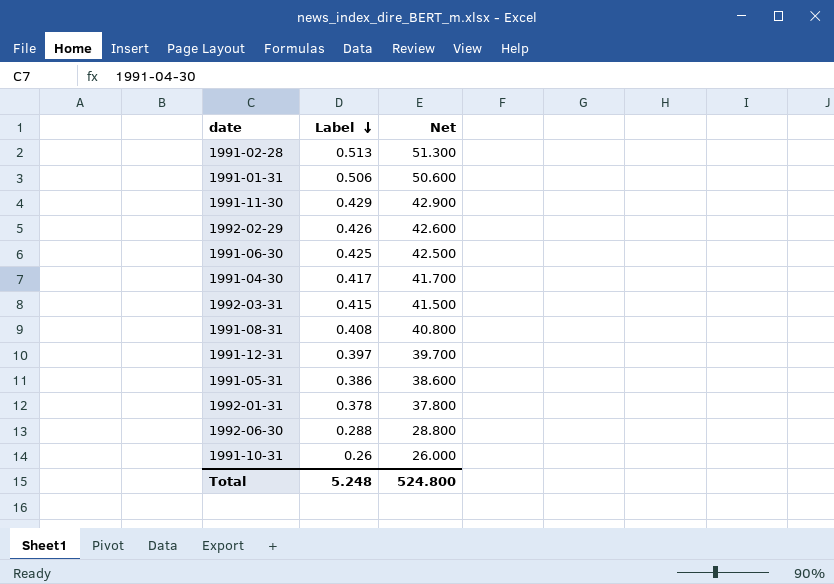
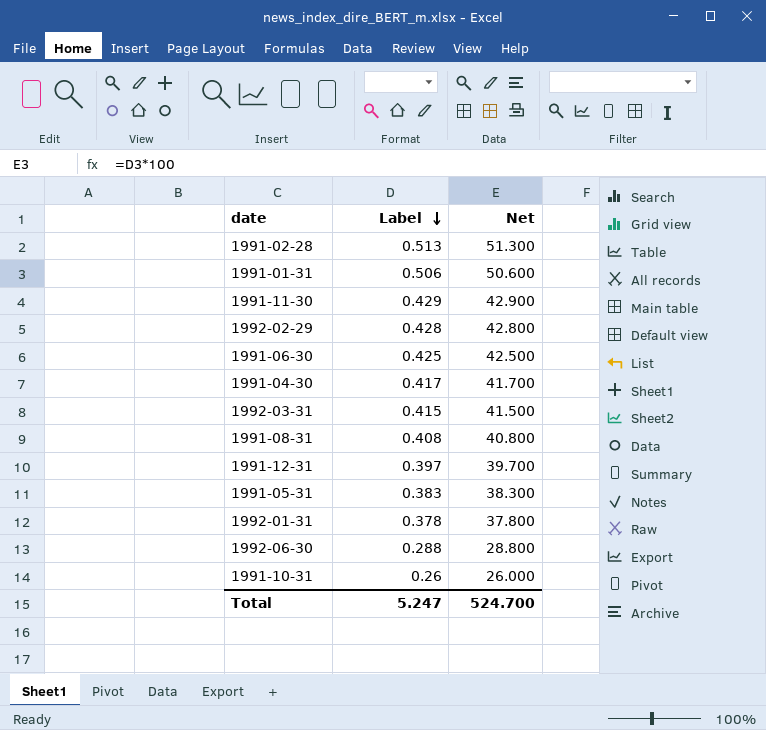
1992-02-29 | Label: 0.426 -> 0.428
1992-02-29 | Net: 42.600 -> 42.800
1991-05-31 | Label: 0.386 -> 0.383
1991-05-31 | Net: 38.600 -> 38.300
Total | Label: 5.248 -> 5.247
Total | Net: 524.800 -> 524.700

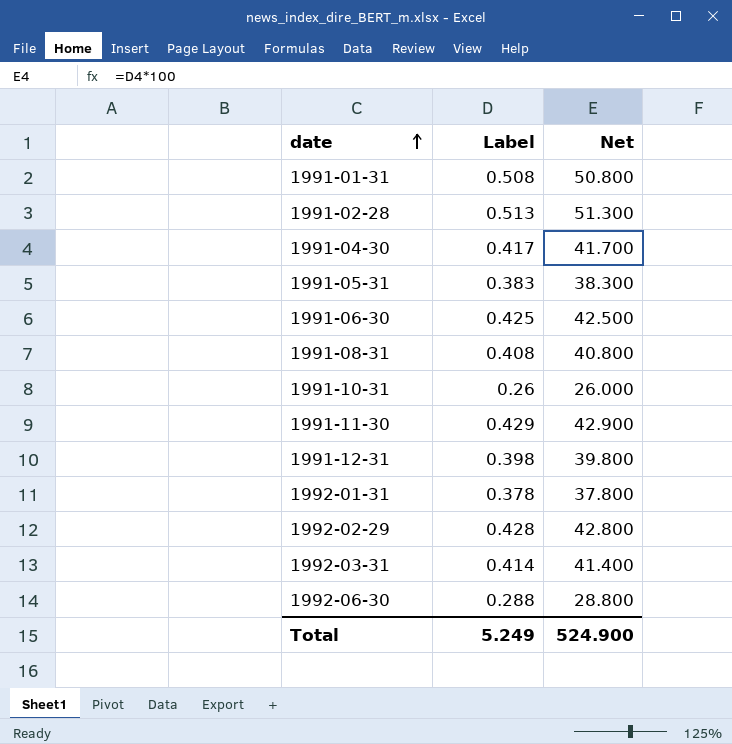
row order: Label descending -> date ascending
1991-01-31 | Label: 0.506 -> 0.508
1991-01-31 | Net: 50.600 -> 50.800
1991-12-31 | Label: 0.397 -> 0.398
1991-12-31 | Net: 39.700 -> 39.800
1992-03-31 | Label: 0.415 -> 0.414
1992-03-31 | Net: 41.500 -> 41.400
Total | Label: 5.247 -> 5.249
Total | Net: 524.700 -> 524.900

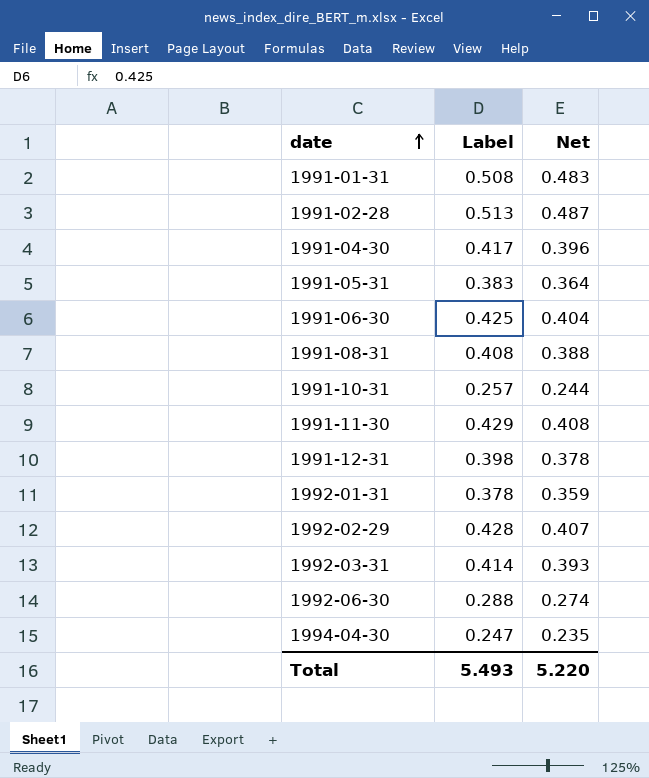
column Net | formula: [Label] * 100 -> [Label] * 0.95
1991-10-31 | Label: 0.26 -> 0.257
row 1994-04-30: none -> 0.247 | 0.235
Total | Label: 5.249 -> 5.493
Total | Net: 524.900 -> 5.220

